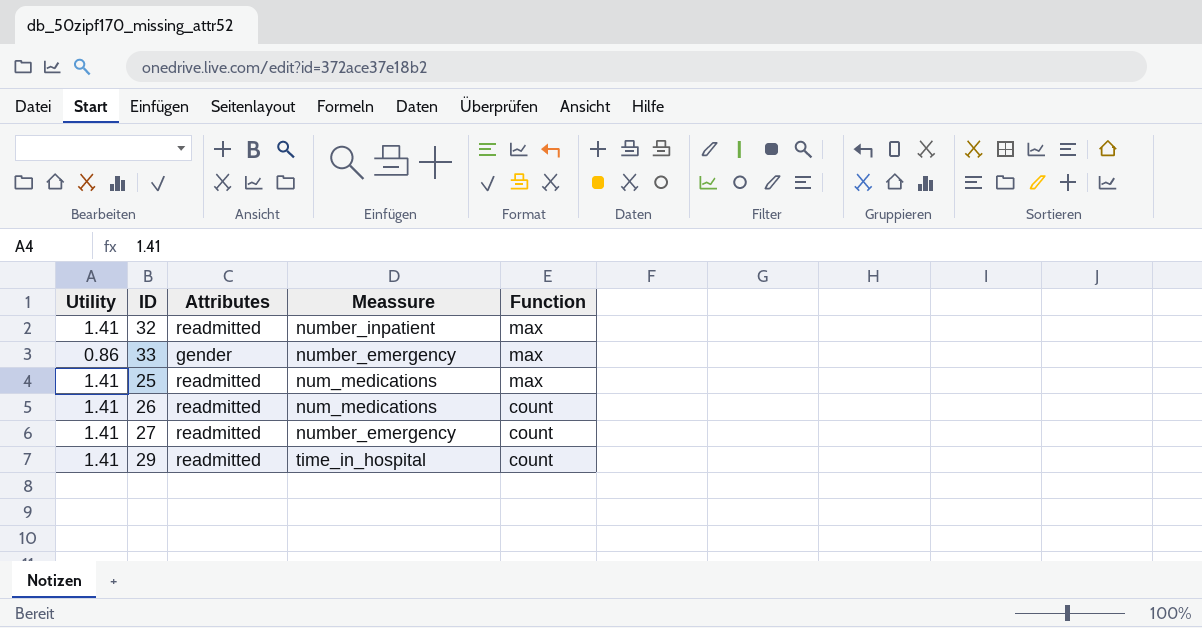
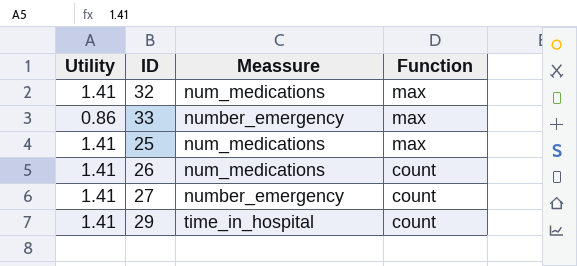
column Attributes | position: 3 -> none
32 | Meassure: number_inpatient -> num_medications

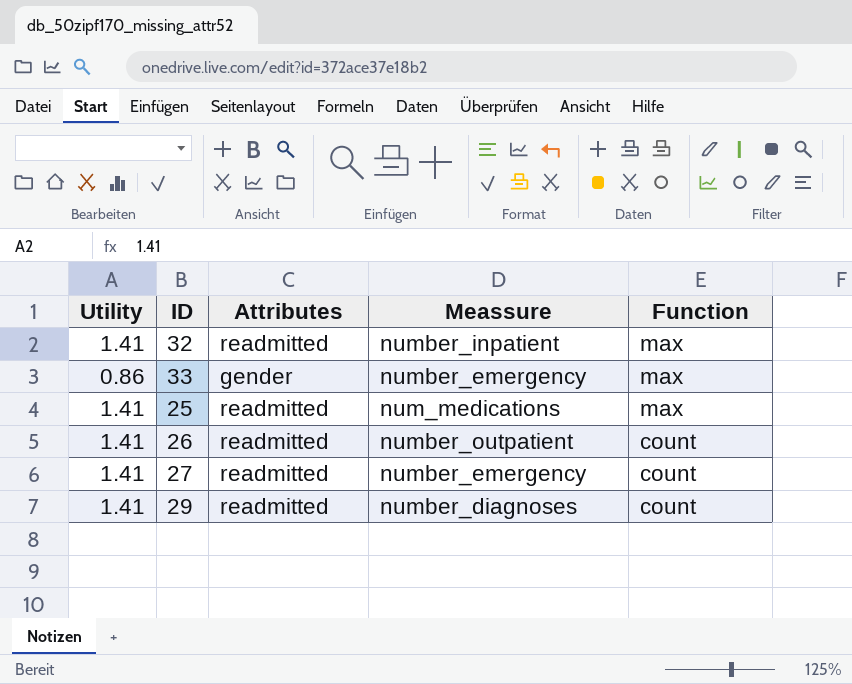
column Attributes | position: none -> 3
32 | Meassure: num_medications -> number_inpatient
26 | Meassure: num_medications -> number_outpatient
29 | Meassure: time_in_hospital -> number_diagnoses

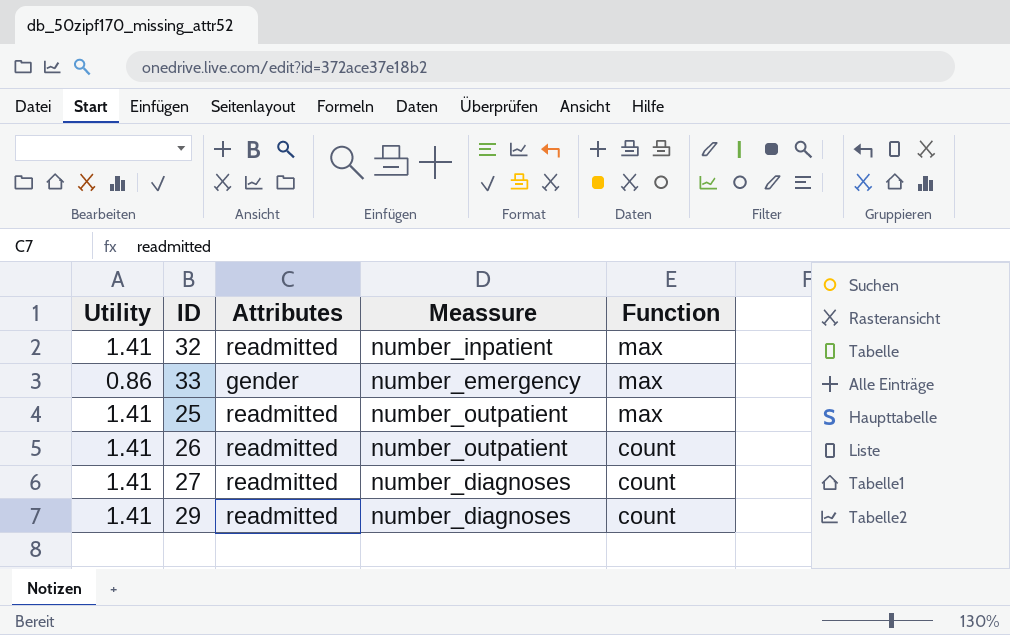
25 | Meassure: num_medications -> number_outpatient
27 | Meassure: number_emergency -> number_diagnoses

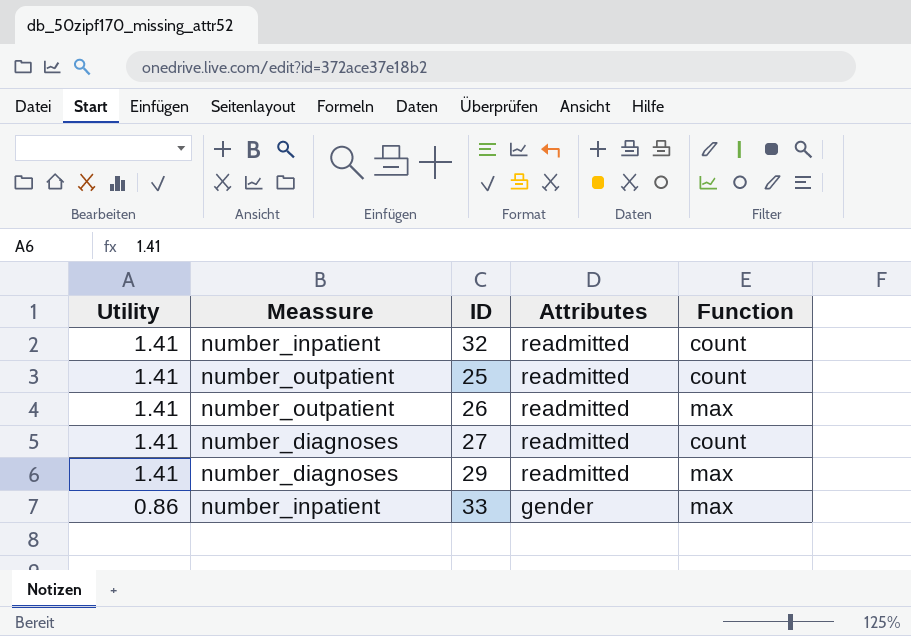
row order: Function descending -> Utility descending
column Meassure | position: 4 -> 2
32 | Function: max -> count
25 | Function: max -> count
26 | Function: count -> max
29 | Function: count -> max
33 | Meassure: number_emergency -> number_inpatient

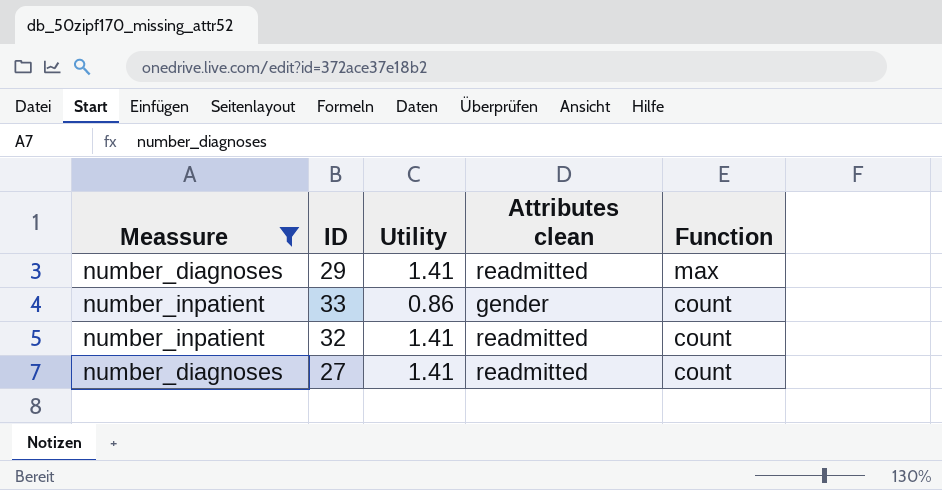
filter: none -> Meassure != number_outpatient
row order: Utility descending -> Function descending
column Utility | position: 1 -> 3
column name: Attributes -> Attributes clean
33 | Function: max -> count

